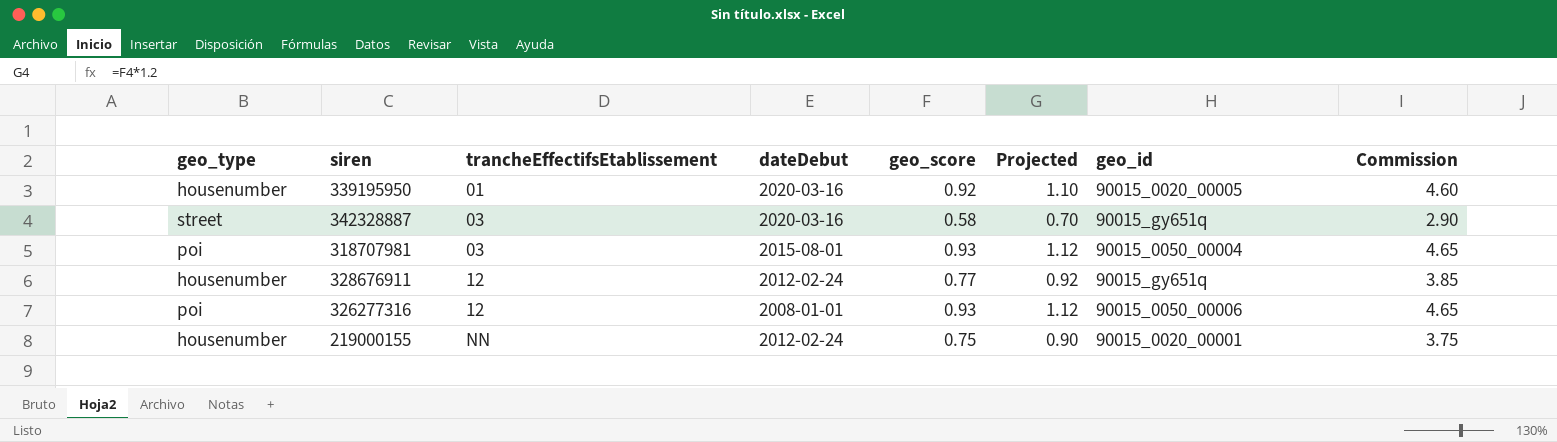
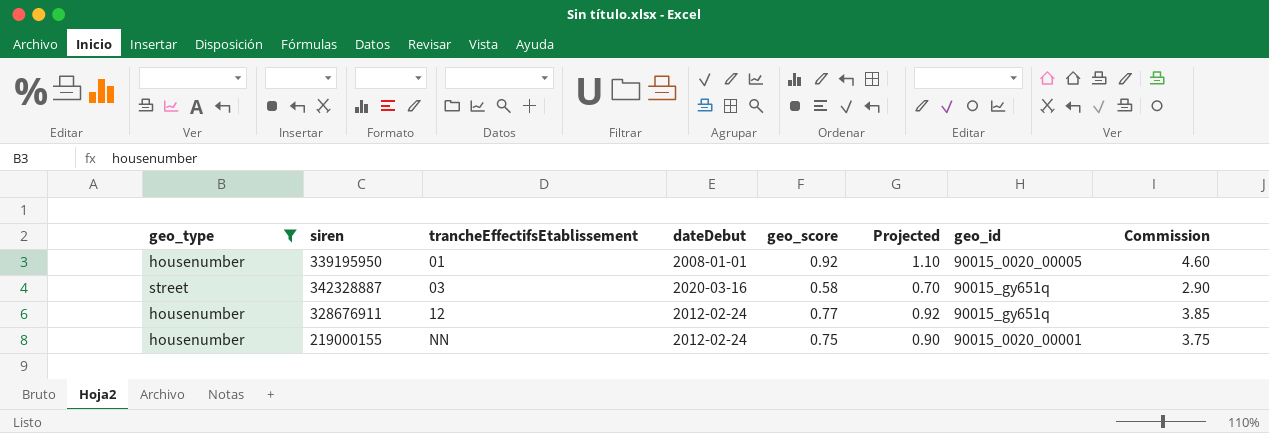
filter: none -> geo_type != poi
339195950 | dateDebut: 2020-03-16 -> 2008-01-01

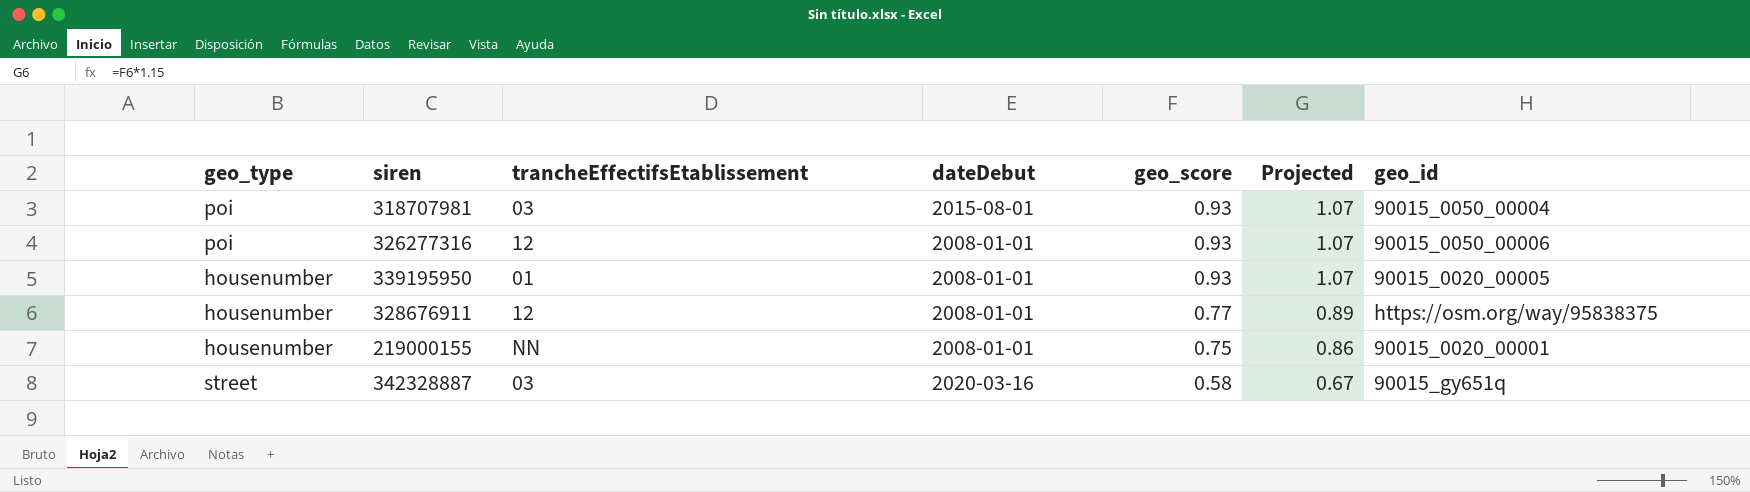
filter: geo_type != poi -> none
row order: trancheEffectifsEtablissement ascending -> geo_score descending
column Commission | formula: [geo_score] * 5 -> none
column Projected | formula: [geo_score] * 1.2 -> [geo_score] * 1.15
339195950 | geo_score: 0.92 -> 0.93
328676911 | dateDebut: 2012-02-24 -> 2008-01-01
328676911 | geo_id: 90015_gy651q -> https://osm.org/way/95838375
219000155 | dateDebut: 2012-02-24 -> 2008-01-01

